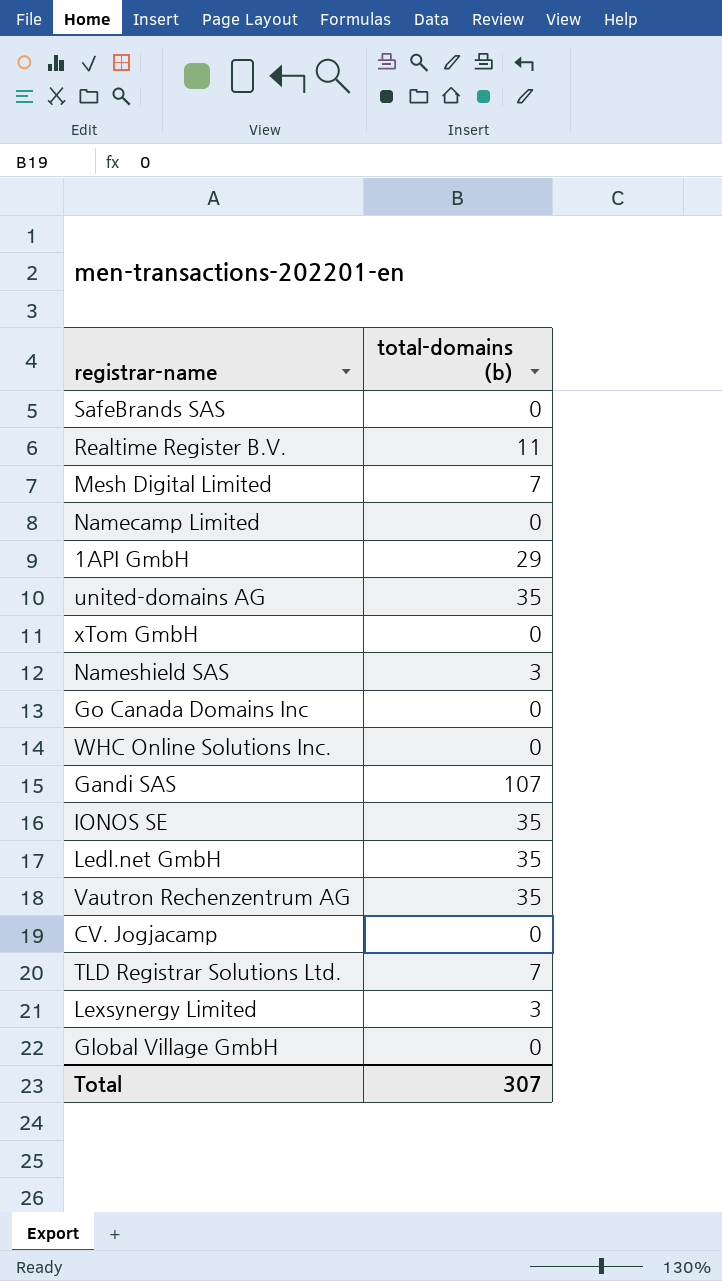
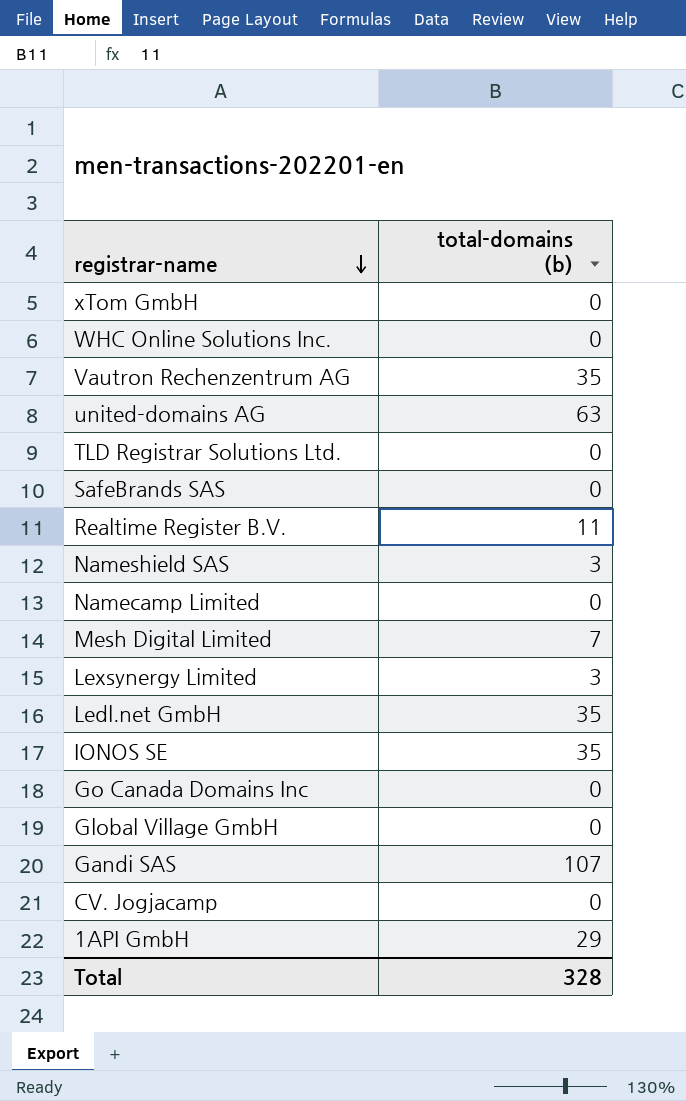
row order: none -> registrar-name descending
united-domains AG | total-domains (b): 35 -> 63
TLD Registrar Solutions Ltd. | total-domains (b): 7 -> 0
Total | total-domains (b): 307 -> 328

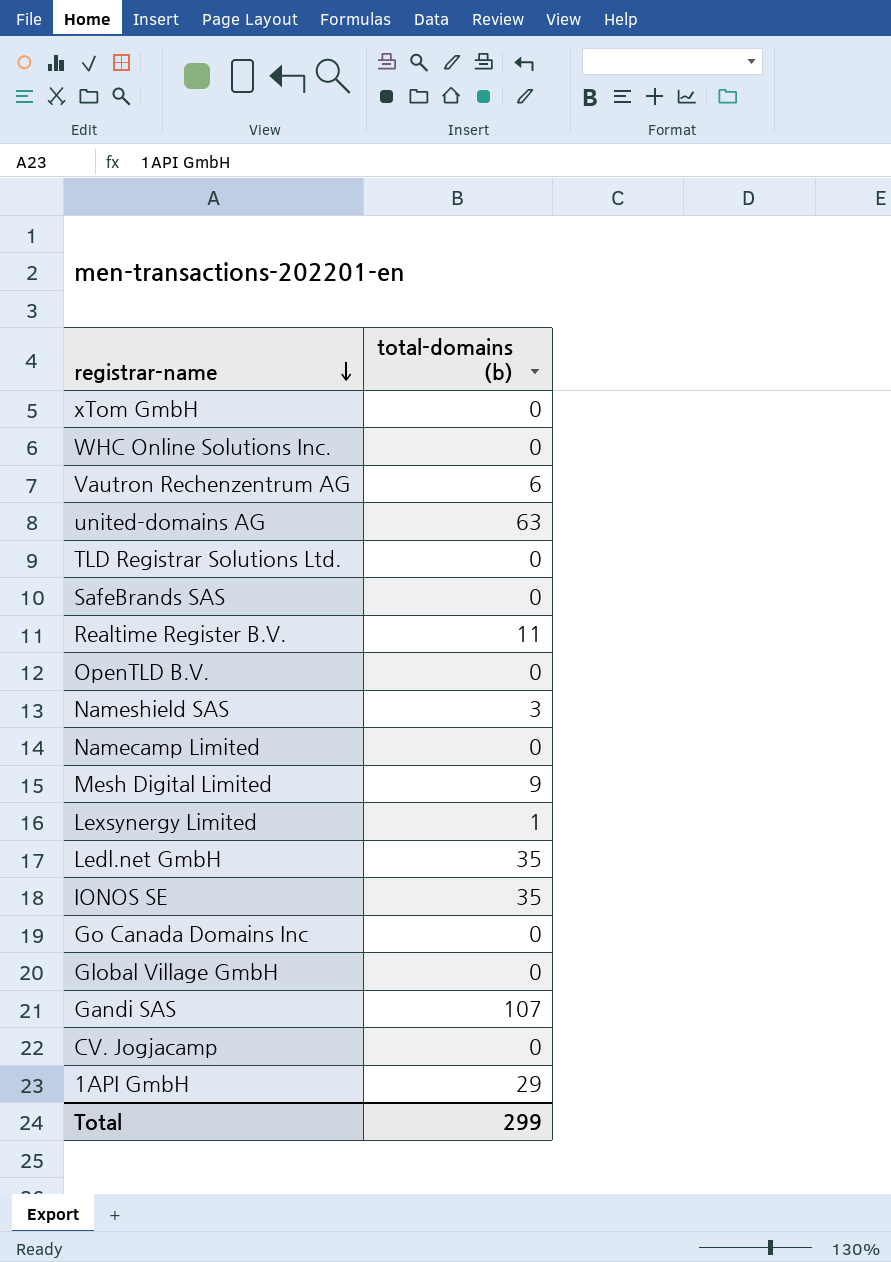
Vautron Rechenzentrum AG | total-domains (b): 35 -> 6
row OpenTLD B.V.: none -> 0
Mesh Digital Limited | total-domains (b): 7 -> 9
Lexsynergy Limited | total-domains (b): 3 -> 1
Total | total-domains (b): 328 -> 299

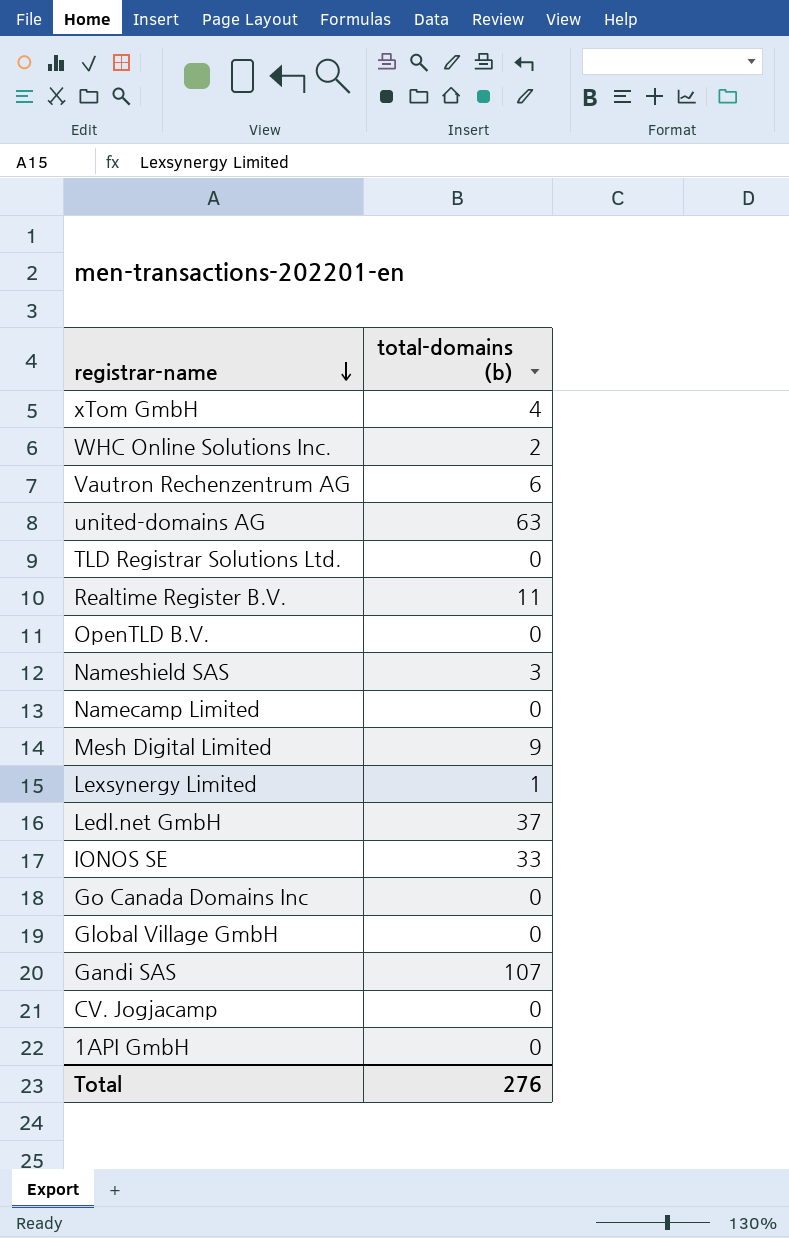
row SafeBrands SAS: 0 -> none
xTom GmbH | total-domains (b): 0 -> 4
WHC Online Solutions Inc. | total-domains (b): 0 -> 2
Ledl.net GmbH | total-domains (b): 35 -> 37
IONOS SE | total-domains (b): 35 -> 33
1API GmbH | total-domains (b): 29 -> 0
Total | total-domains (b): 299 -> 276

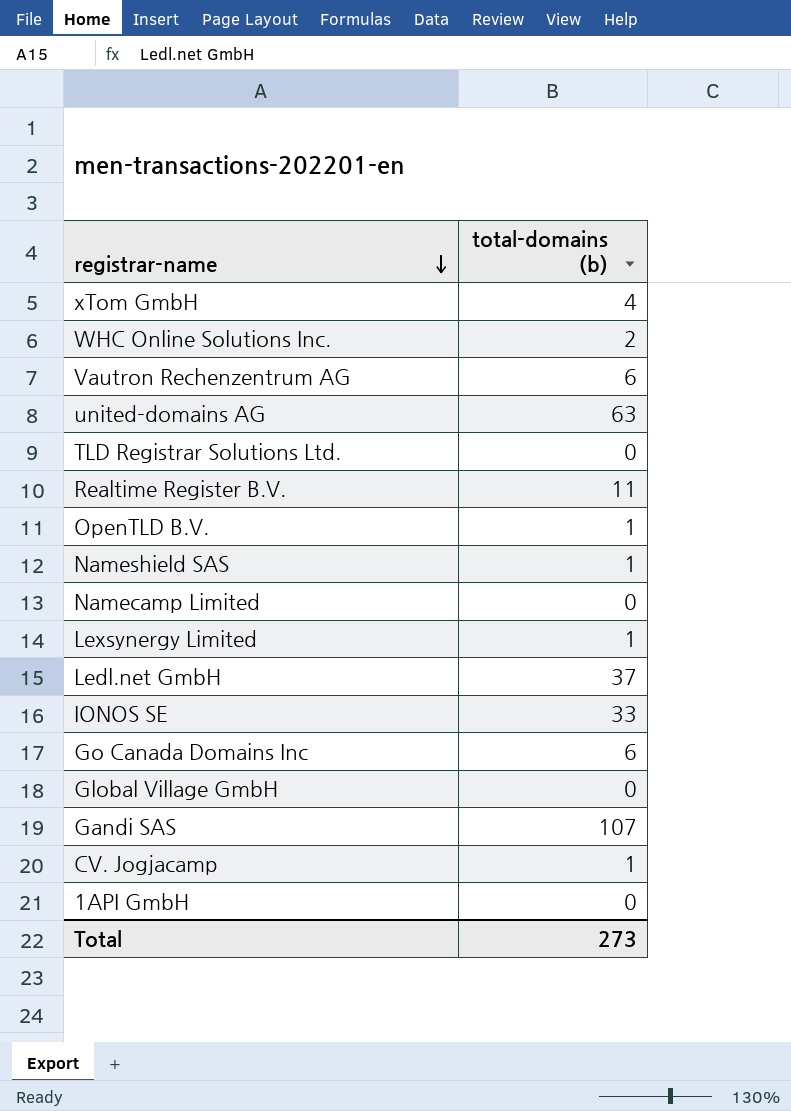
row Mesh Digital Limited: 9 -> none
OpenTLD B.V. | total-domains (b): 0 -> 1
Nameshield SAS | total-domains (b): 3 -> 1
Go Canada Domains Inc | total-domains (b): 0 -> 6
CV. Jogjacamp | total-domains (b): 0 -> 1
Total | total-domains (b): 276 -> 273

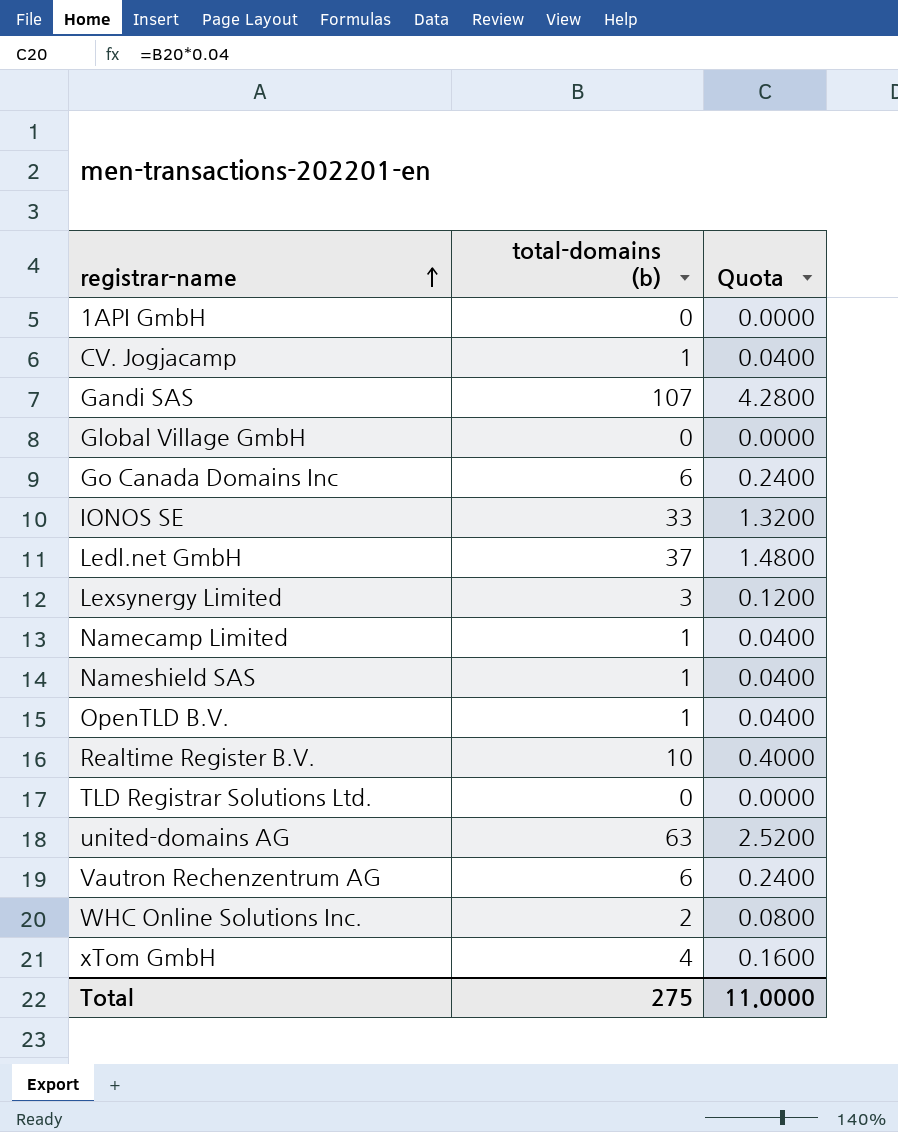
row order: registrar-name descending -> registrar-name ascending
column Quota | formula: none -> [total-domains (b)] * 0.04
Lexsynergy Limited | total-domains (b): 1 -> 3
Namecamp Limited | total-domains (b): 0 -> 1
Realtime Register B.V. | total-domains (b): 11 -> 10
Total | total-domains (b): 273 -> 275

